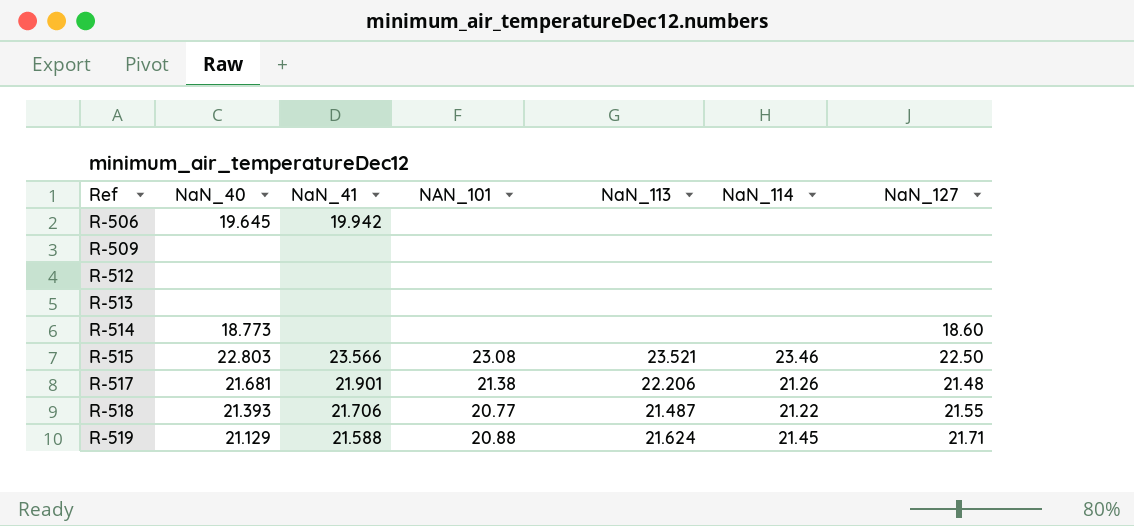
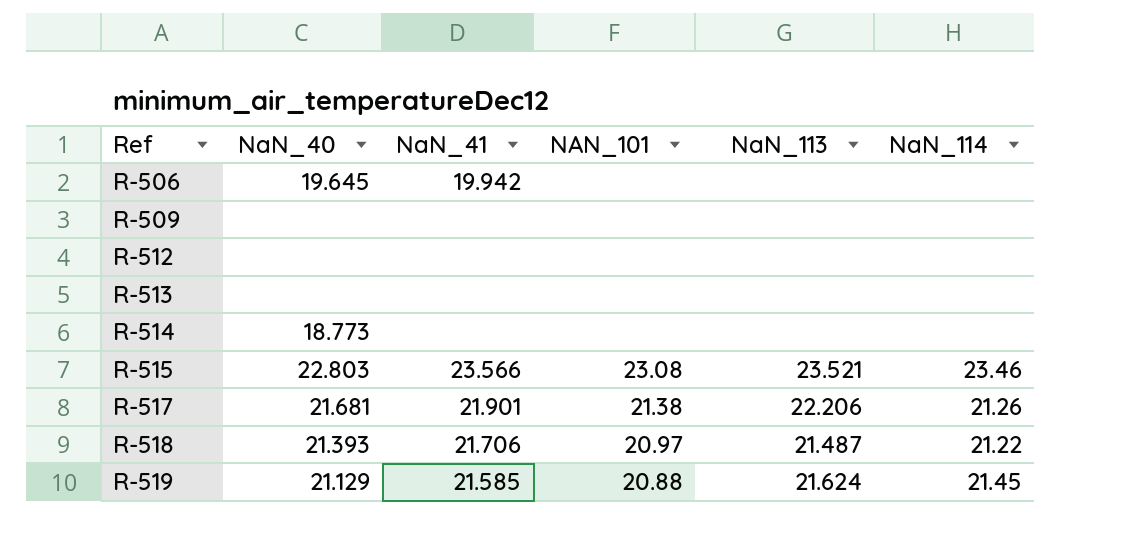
column NaN_127 | position: 7 -> none
R-518 | NAN_101: 20.77 -> 20.97
R-519 | NaN_41: 21.588 -> 21.585

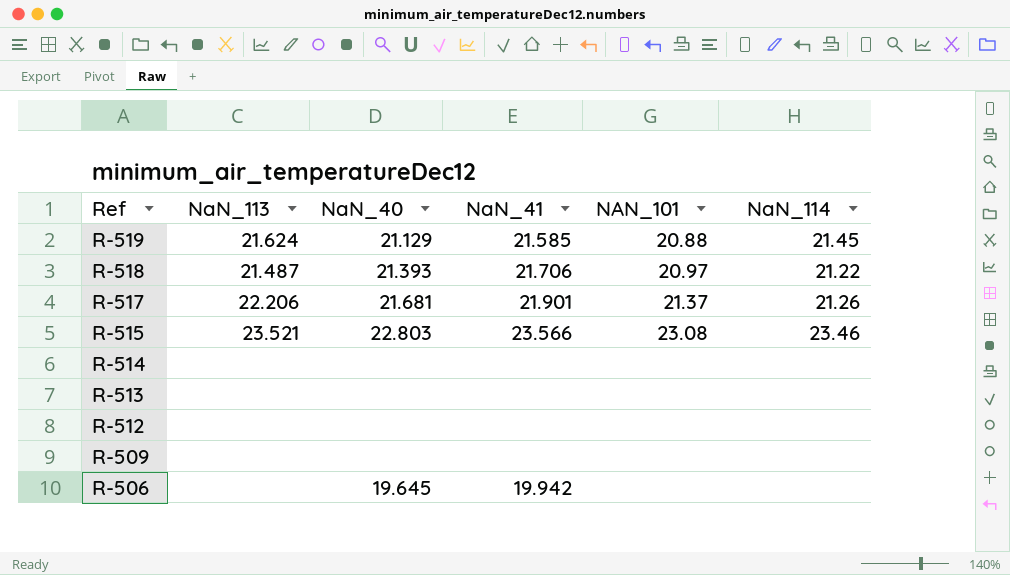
row order: Ref ascending -> Ref descending
column NaN_113 | position: 5 -> 2
R-517 | NAN_101: 21.38 -> 21.37
R-514 | NaN_40: 18.773 -> none

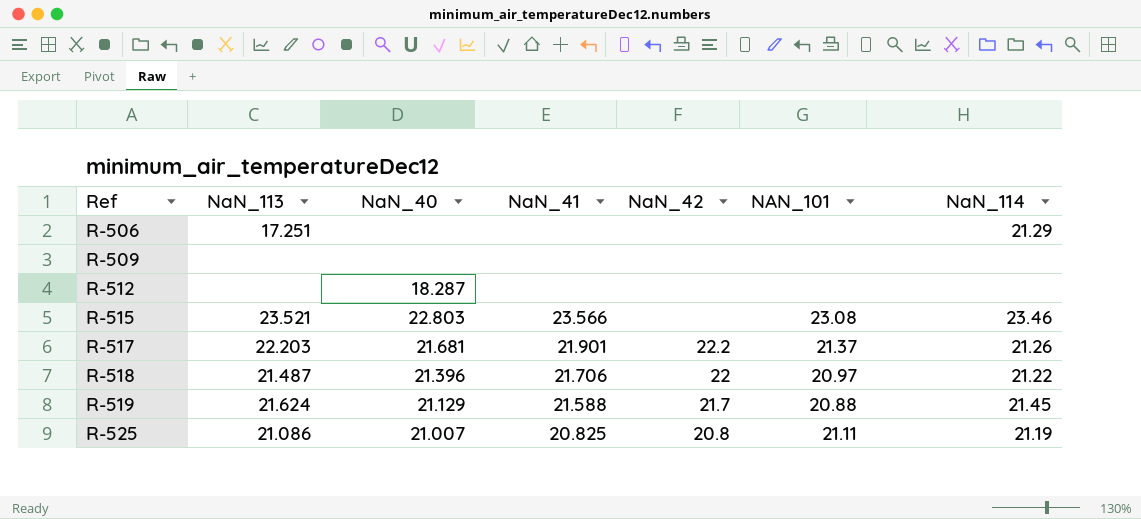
row order: Ref descending -> Ref ascending
column NaN_42 | position: none -> 5
row R-514: none | none | none | none | none -> none
row R-513: none | none | none | none | none -> none
R-506 | NaN_113: none -> 17.251
R-506 | NaN_40: 19.645 -> none
R-506 | NaN_41: 19.942 -> none
R-506 | NaN_114: none -> 21.29
R-512 | NaN_40: none -> 18.287
R-517 | NaN_113: 22.206 -> 22.203
R-518 | NaN_40: 21.393 -> 21.396
R-519 | NaN_41: 21.585 -> 21.588
row R-525: none -> 21.086 | 21.007 | 20.825 | 20.8 | 21.11 | 21.19

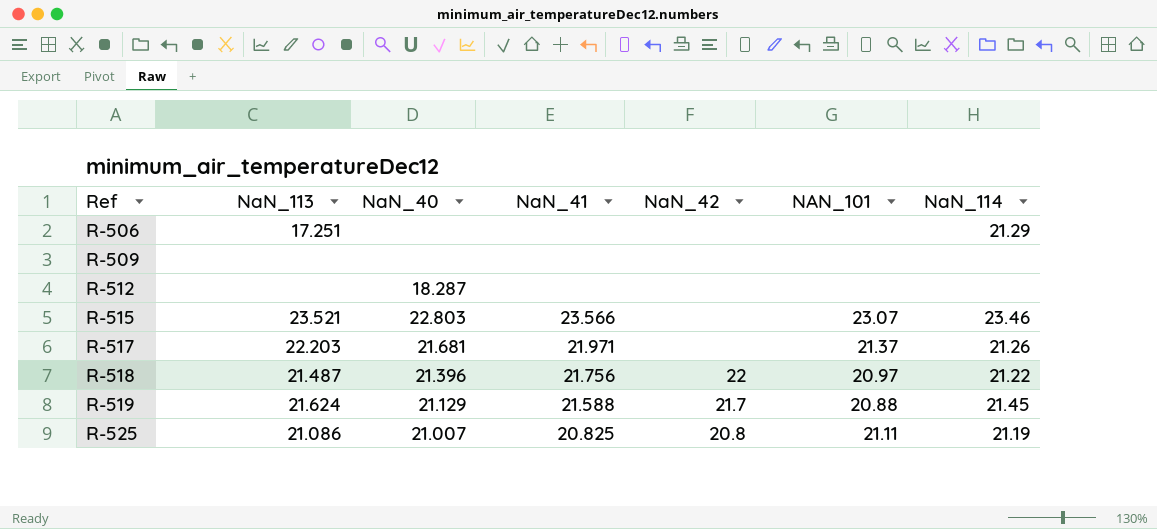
R-515 | NAN_101: 23.08 -> 23.07
R-517 | NaN_41: 21.901 -> 21.971
R-517 | NaN_42: 22.2 -> none
R-518 | NaN_41: 21.706 -> 21.756

